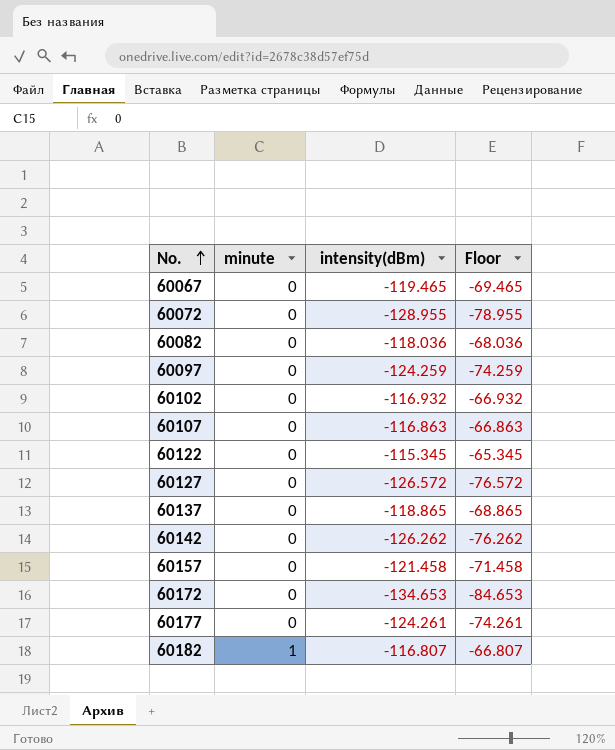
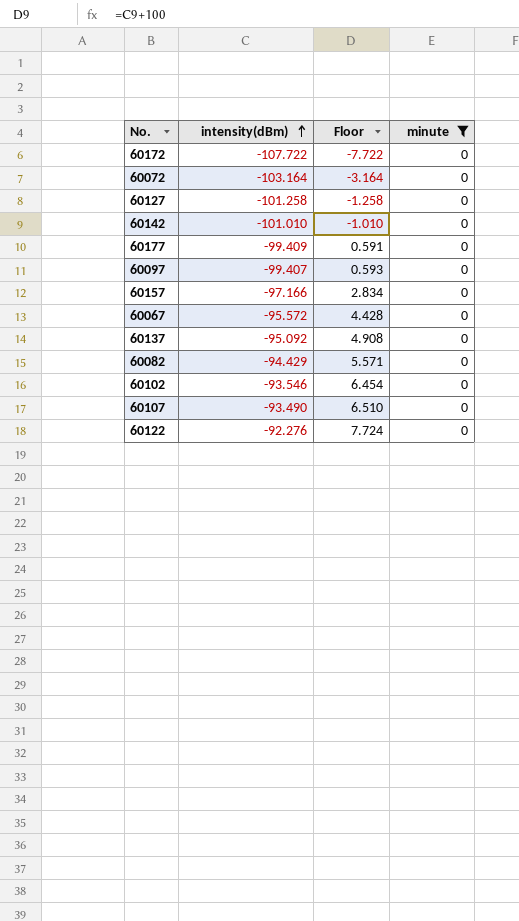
filter: none -> minute = 0
row order: No. ascending -> intensity(dBm) ascending
column Floor | formula: [intensity(dBm)] + 50 -> [intensity(dBm)] + 100
column minute | position: 2 -> 4
60172 | intensity(dBm): -134.653 -> -107.722
60072 | intensity(dBm): -128.955 -> -103.164
60127 | intensity(dBm): -126.572 -> -101.258
60142 | intensity(dBm): -126.262 -> -101.010
60177 | intensity(dBm): -124.261 -> -99.409
60097 | intensity(dBm): -124.259 -> -99.407
60157 | intensity(dBm): -121.458 -> -97.166
60067 | intensity(dBm): -119.465 -> -95.572
60137 | intensity(dBm): -118.865 -> -95.092
60082 | intensity(dBm): -118.036 -> -94.429
60102 | intensity(dBm): -116.932 -> -93.546
60107 | intensity(dBm): -116.863 -> -93.490
60122 | intensity(dBm): -115.345 -> -92.276

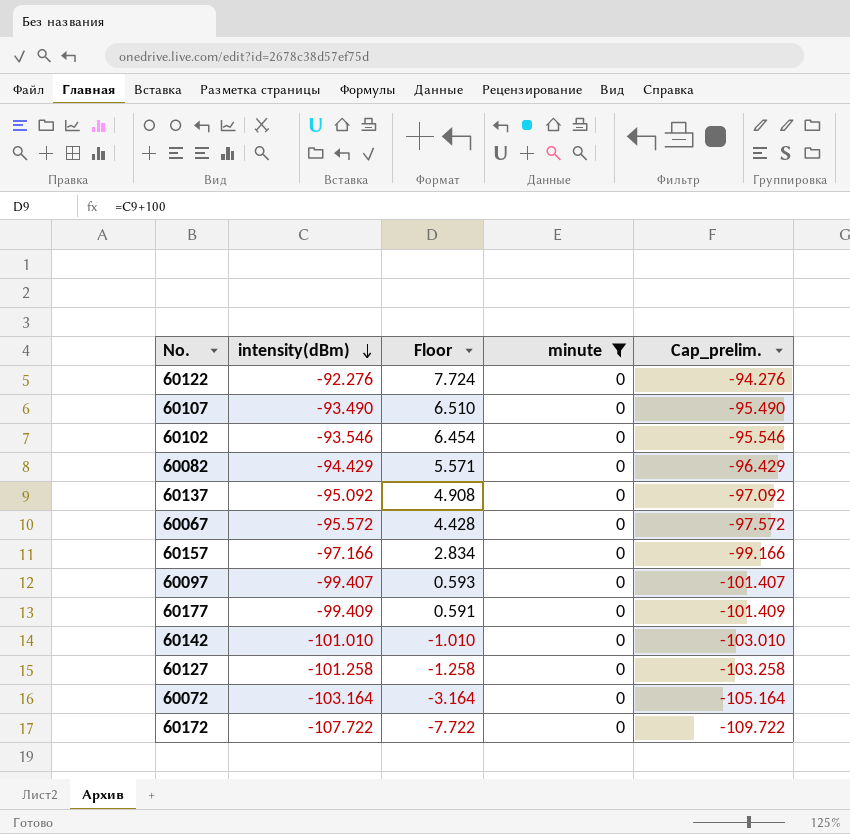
row order: intensity(dBm) ascending -> intensity(dBm) descending
column Cap_prelim. | formula: none -> [intensity(dBm)] - 2

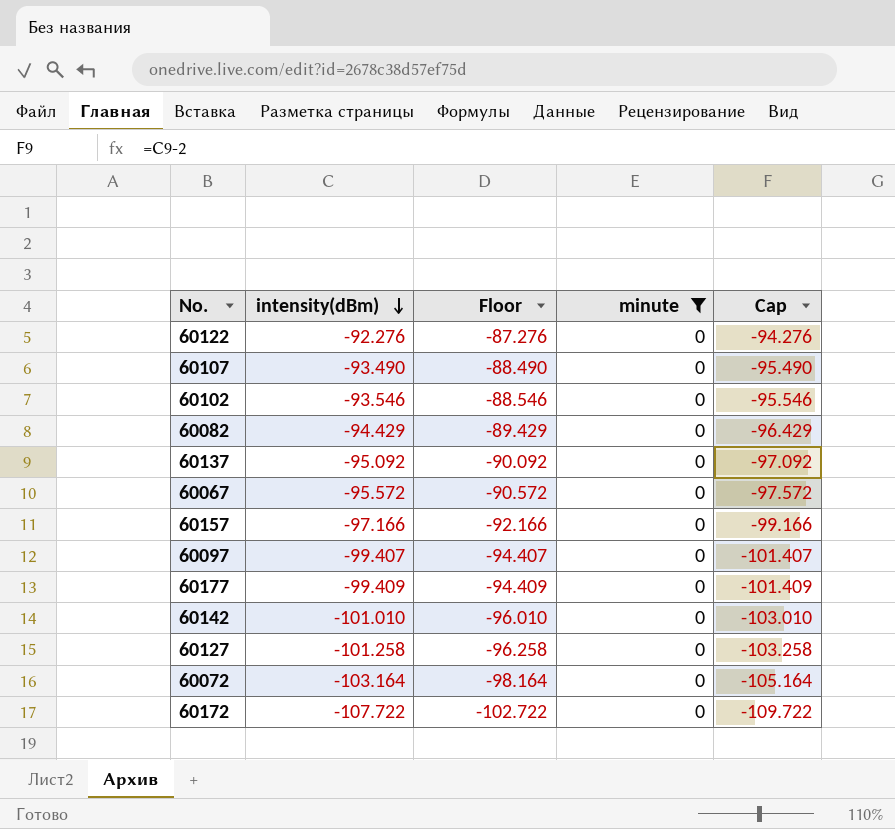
column Floor | formula: [intensity(dBm)] + 100 -> [intensity(dBm)] + 5
column name: Cap_prelim. -> Cap

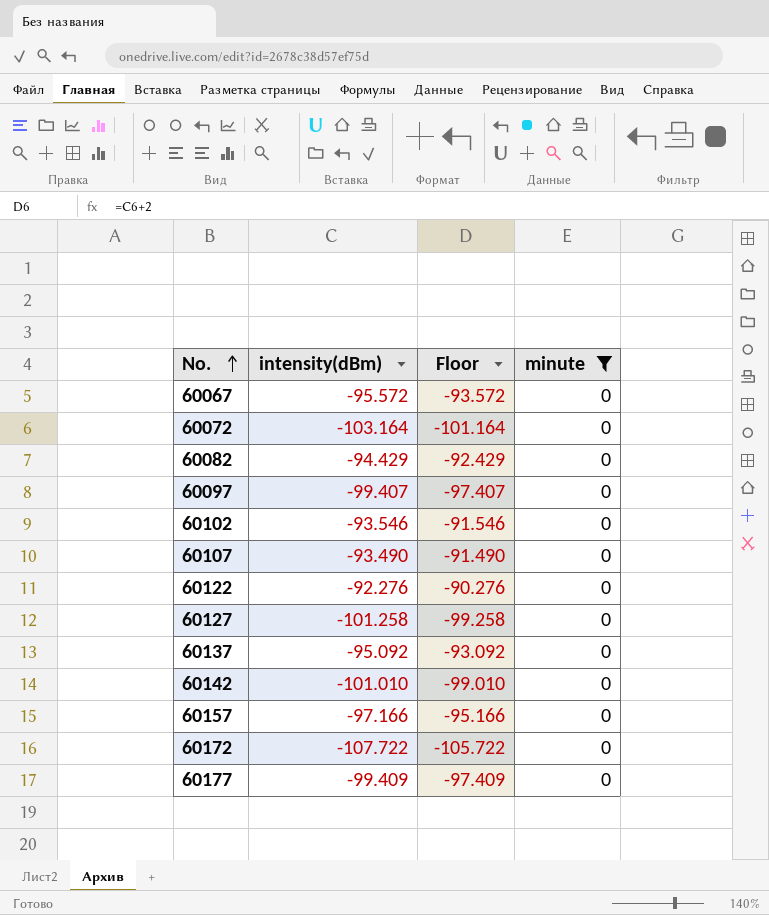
row order: intensity(dBm) descending -> No. ascending
column Cap | formula: [intensity(dBm)] - 2 -> none
column Floor | formula: [intensity(dBm)] + 5 -> [intensity(dBm)] + 2

